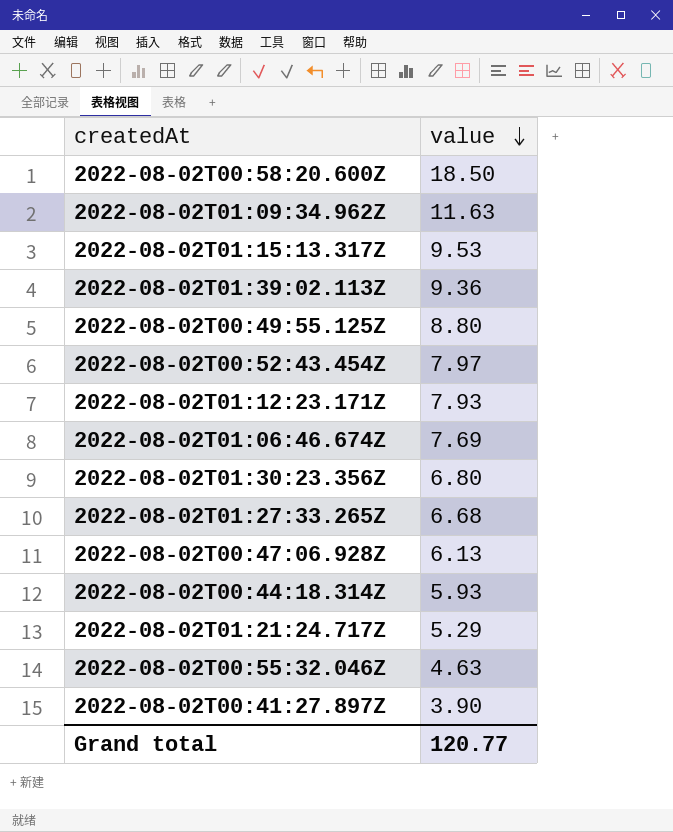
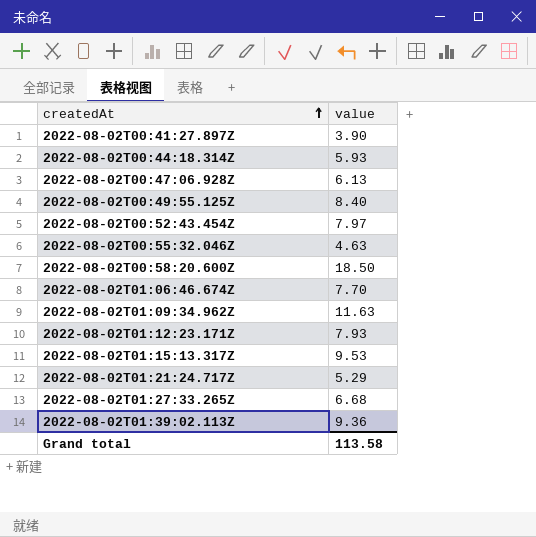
row order: value descending -> createdAt ascending
row 2022-08-02T01:30:23.356Z: 6.80 -> none
2022-08-02T00:49:55.125Z | value: 8.80 -> 8.40
2022-08-02T01:06:46.674Z | value: 7.69 -> 7.70
Grand total | value: 120.77 -> 113.58

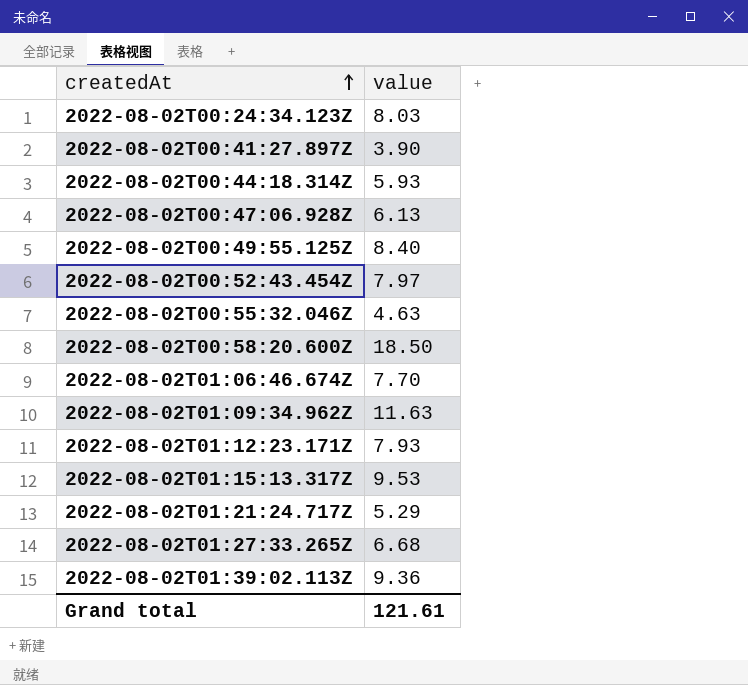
row 2022-08-02T00:24:34.123Z: none -> 8.03
Grand total | value: 113.58 -> 121.61

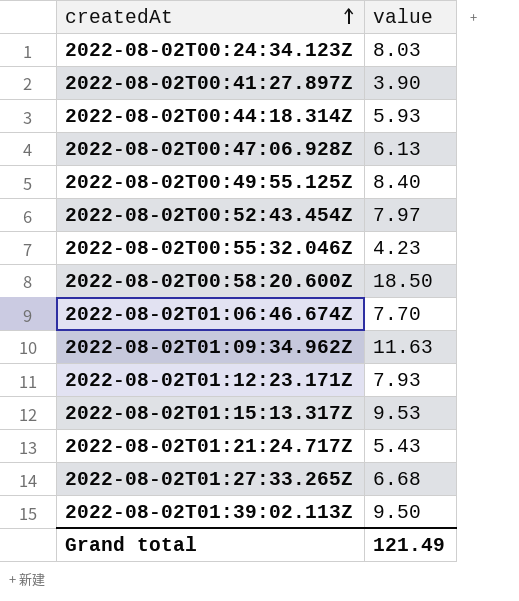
2022-08-02T00:55:32.046Z | value: 4.63 -> 4.23
2022-08-02T01:21:24.717Z | value: 5.29 -> 5.43
2022-08-02T01:39:02.113Z | value: 9.36 -> 9.50
Grand total | value: 121.61 -> 121.49

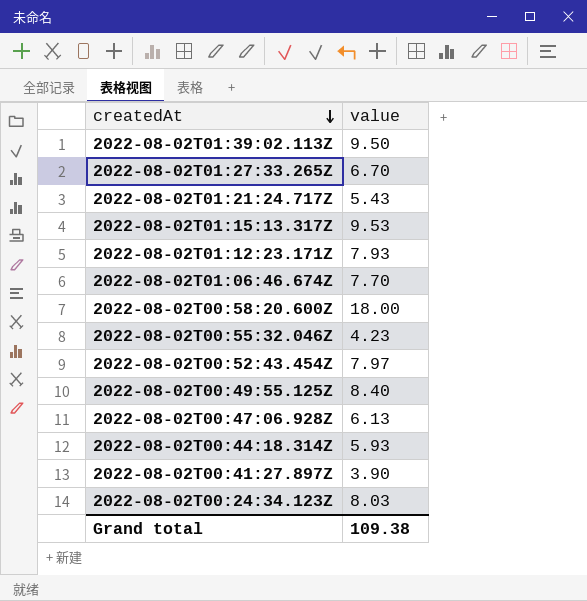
row order: createdAt ascending -> createdAt descending
row 2022-08-02T01:09:34.962Z: 11.63 -> none
2022-08-02T01:27:33.265Z | value: 6.68 -> 6.70
2022-08-02T00:58:20.600Z | value: 18.50 -> 18.00
Grand total | value: 121.49 -> 109.38

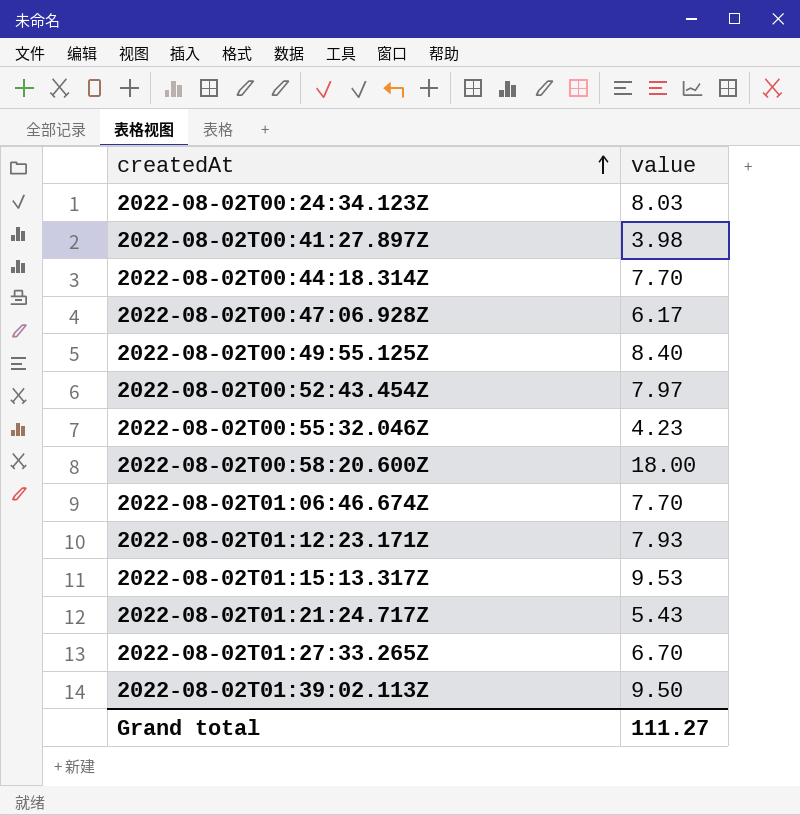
row order: createdAt descending -> createdAt ascending
2022-08-02T00:41:27.897Z | value: 3.90 -> 3.98
2022-08-02T00:44:18.314Z | value: 5.93 -> 7.70
2022-08-02T00:47:06.928Z | value: 6.13 -> 6.17
Grand total | value: 109.38 -> 111.27

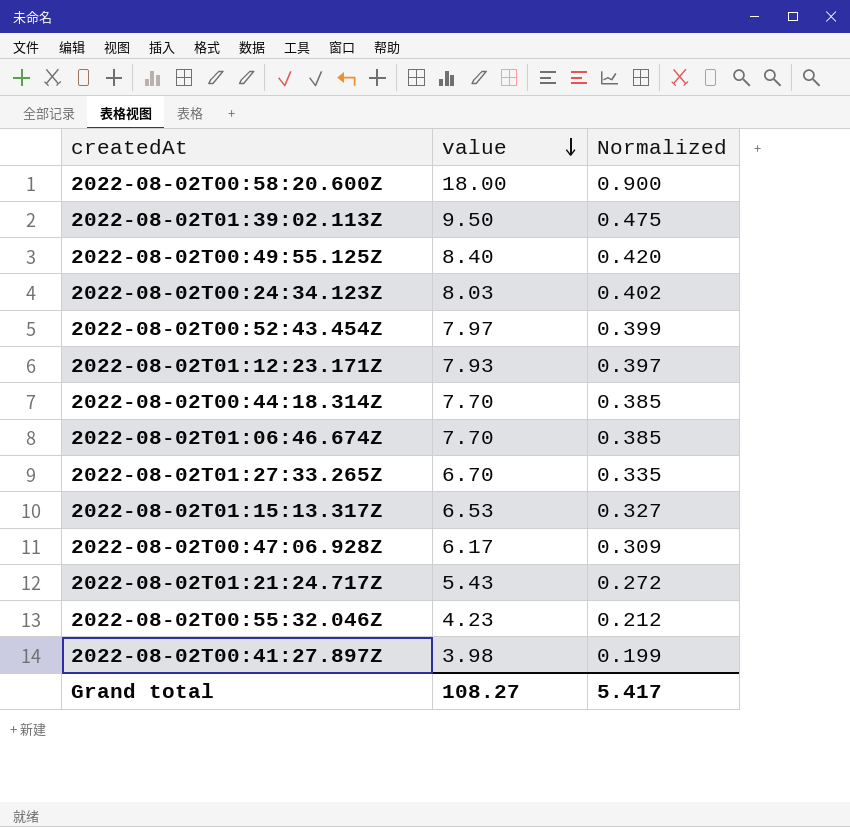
row order: createdAt ascending -> value descending
column Normalized | formula: none -> [value] * 0.05
2022-08-02T01:15:13.317Z | value: 9.53 -> 6.53
Grand total | value: 111.27 -> 108.27

